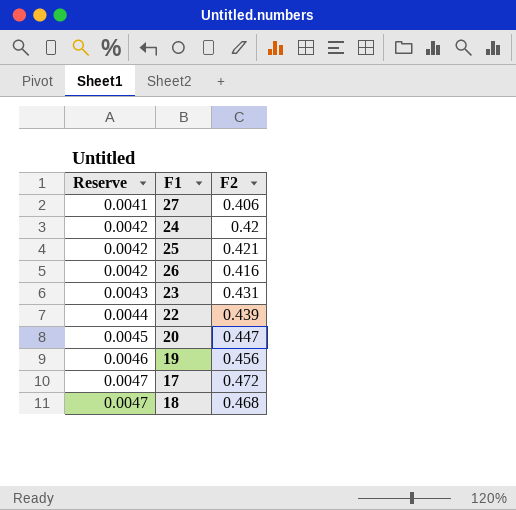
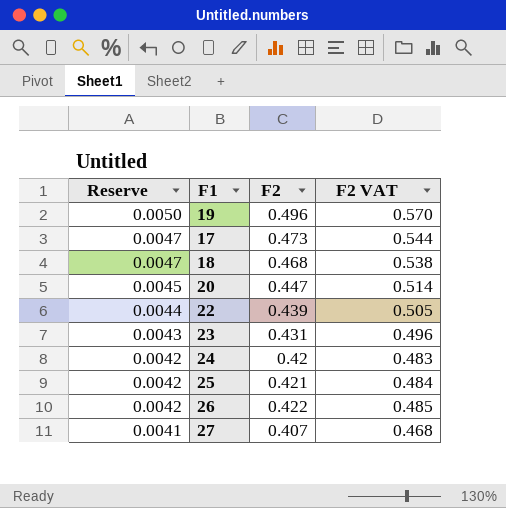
row order: Reserve ascending -> Reserve descending
column F2 VAT | formula: none -> [F2] * 1.15
19 | Reserve: 0.0046 -> 0.0050
19 | F2: 0.456 -> 0.496
17 | F2: 0.472 -> 0.473
26 | F2: 0.416 -> 0.422
27 | F2: 0.406 -> 0.407

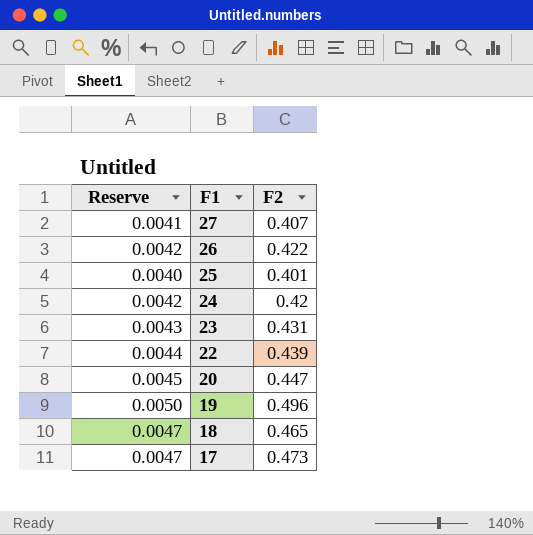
row order: Reserve descending -> F1 descending
column F2 VAT | formula: [F2] * 1.15 -> none
25 | Reserve: 0.0042 -> 0.0040
25 | F2: 0.421 -> 0.401
18 | F2: 0.468 -> 0.465

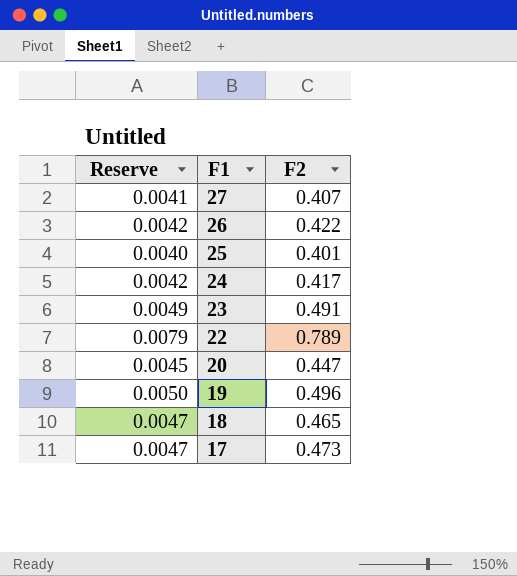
24 | F2: 0.42 -> 0.417
23 | Reserve: 0.0043 -> 0.0049
23 | F2: 0.431 -> 0.491
22 | Reserve: 0.0044 -> 0.0079
22 | F2: 0.439 -> 0.789

